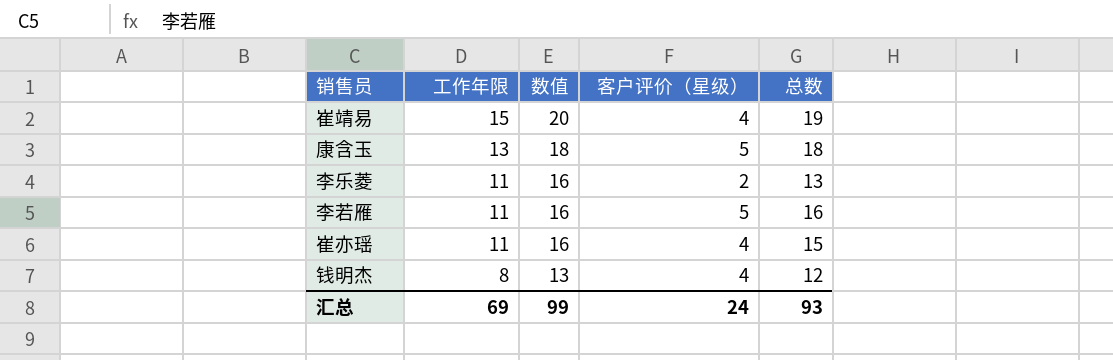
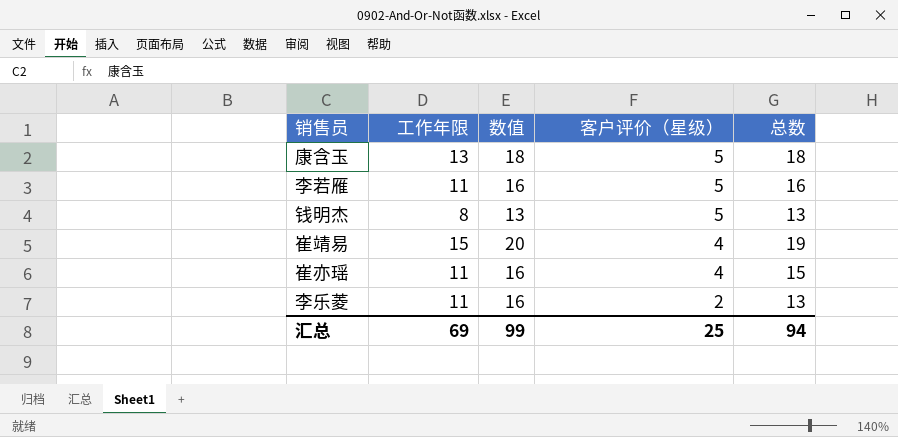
row order: 工作年限 descending -> 客户评价（星级） descending
钱明杰 | 客户评价（星级）: 4 -> 5
钱明杰 | 总数: 12 -> 13
汇总 | 客户评价（星级）: 24 -> 25
汇总 | 总数: 93 -> 94

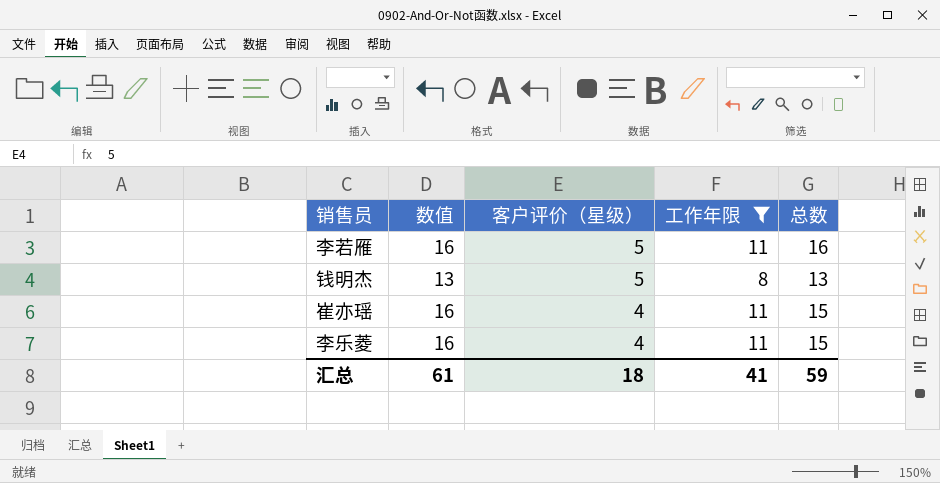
filter: none -> 工作年限 <= 11
column 工作年限 | position: 2 -> 4
李乐菱 | 客户评价（星级）: 2 -> 4
李乐菱 | 总数: 13 -> 15
汇总 | 数值: 99 -> 61
汇总 | 客户评价（星级）: 25 -> 18
汇总 | 工作年限: 69 -> 41
汇总 | 总数: 94 -> 59

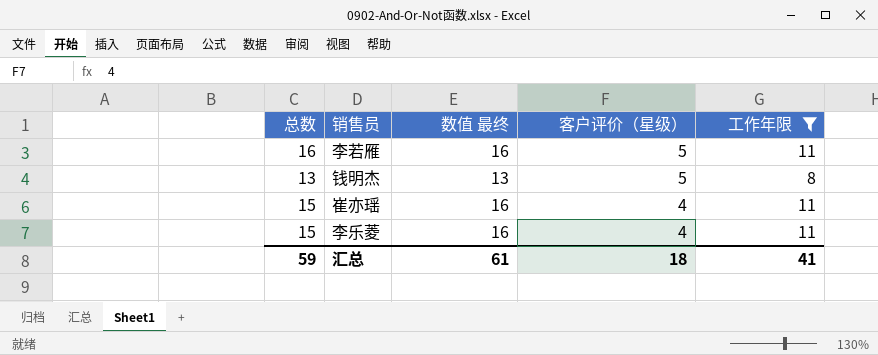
column 总数 | position: 5 -> 1
column name: 数值 -> 数值 最终

